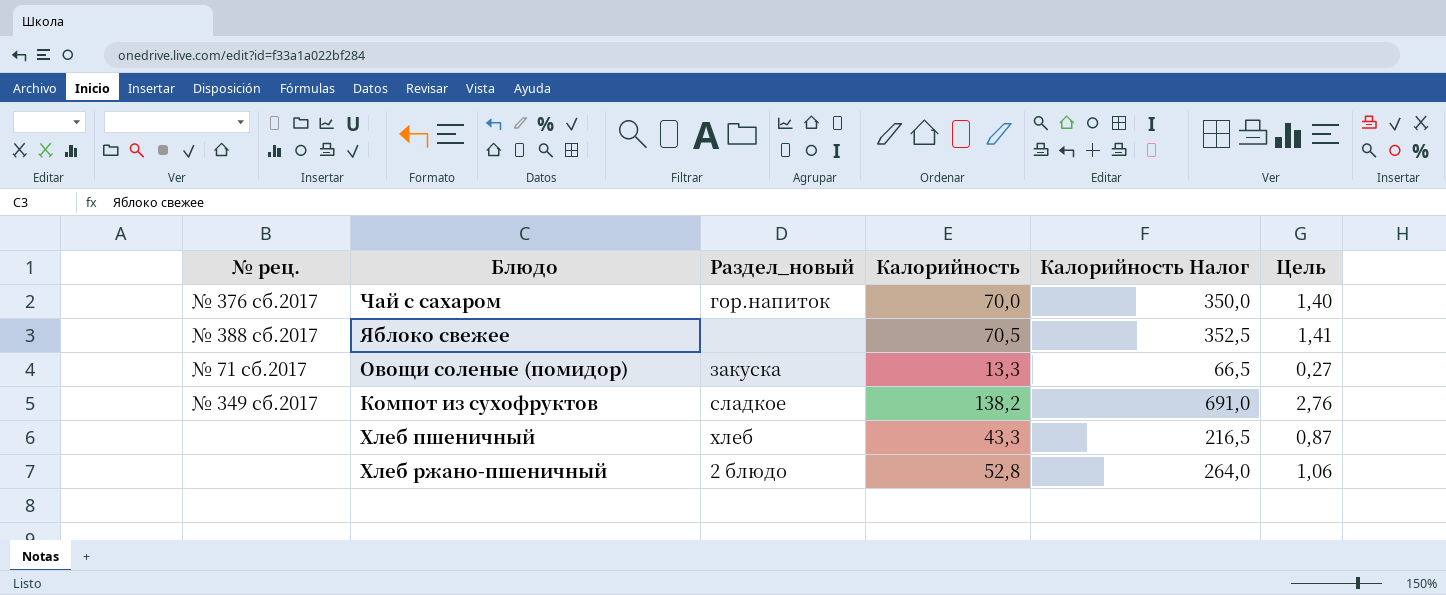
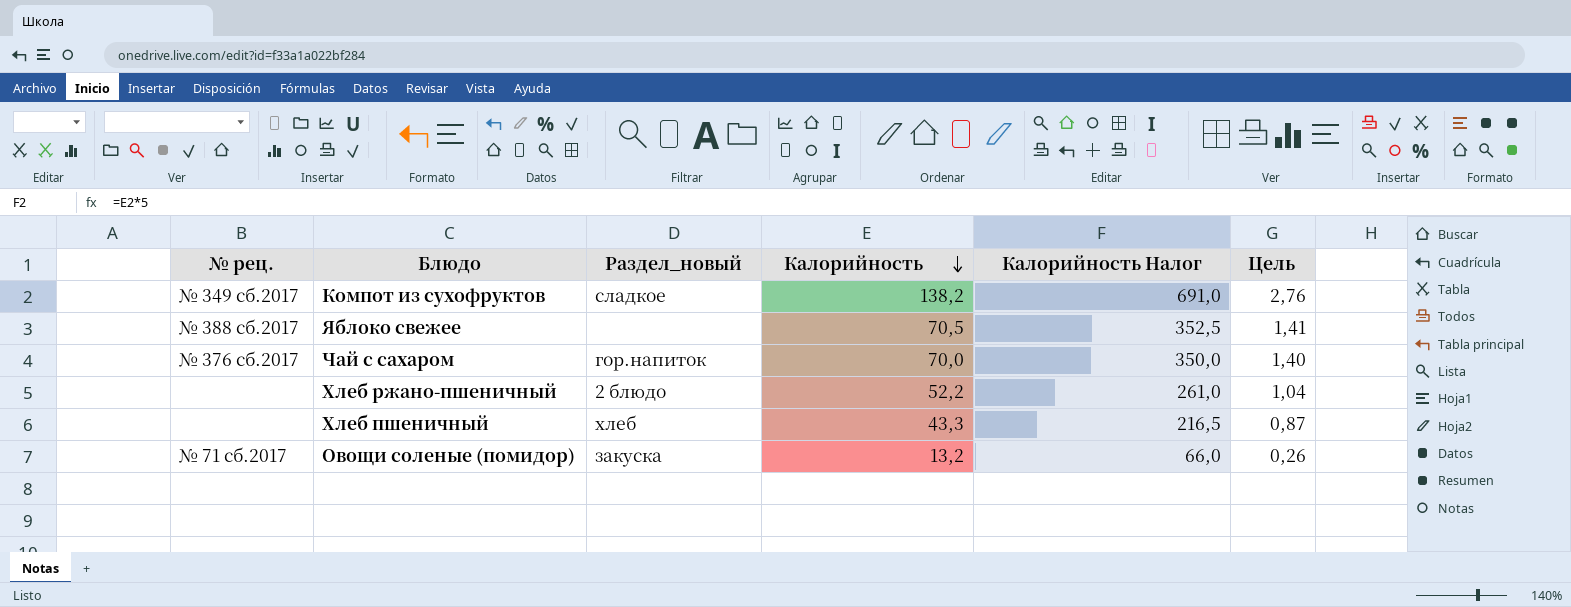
row order: none -> Калорийность descending
Хлеб ржано-пшеничный | Калорийность: 52,8 -> 52,2
Хлеб ржано-пшеничный | Калорийность Налог: 264,0 -> 261,0
Хлеб ржано-пшеничный | Цель: 1,06 -> 1,04
Овощи соленые (помидор) | Калорийность: 13,3 -> 13,2
Овощи соленые (помидор) | Калорийность Налог: 66,5 -> 66,0
Овощи соленые (помидор) | Цель: 0,27 -> 0,26

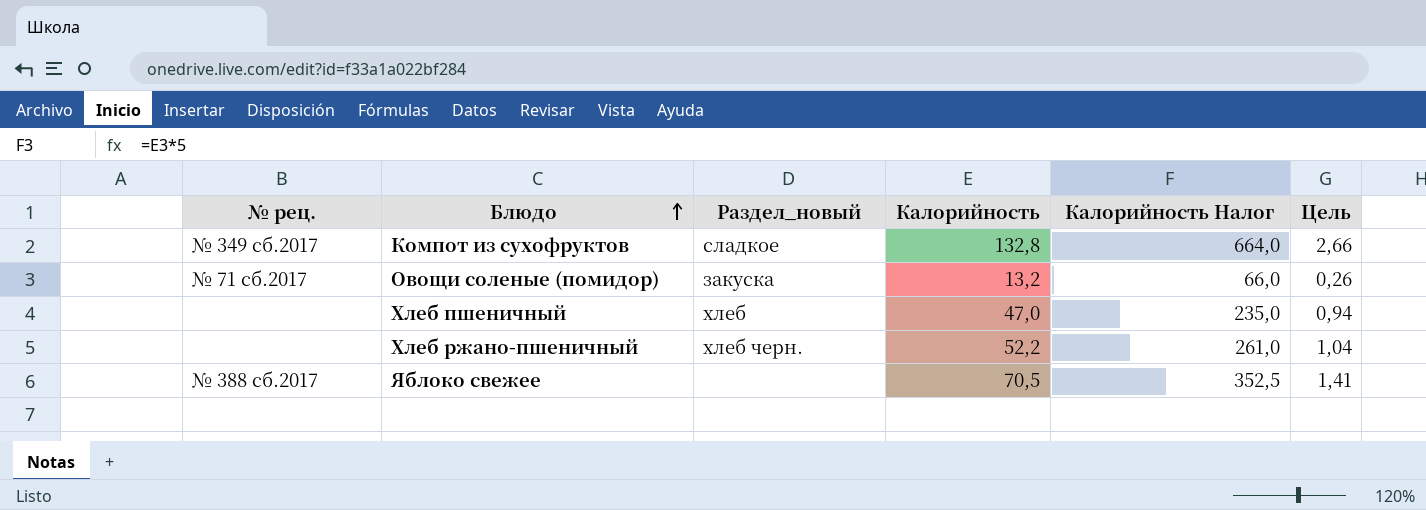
row order: Калорийность descending -> Блюдо ascending
row Чай с сахаром: № 376 сб.2017 | гор.напиток | 70,0 | 350,0 | 1,40 -> none
Компот из сухофруктов | Калорийность: 138,2 -> 132,8
Компот из сухофруктов | Калорийность Налог: 691,0 -> 664,0
Компот из сухофруктов | Цель: 2,76 -> 2,66
Хлеб пшеничный | Калорийность: 43,3 -> 47,0
Хлеб пшеничный | Калорийность Налог: 216,5 -> 235,0
Хлеб пшеничный | Цель: 0,87 -> 0,94
Хлеб ржано-пшеничный | Раздел_новый: 2 блюдо -> хлеб черн.

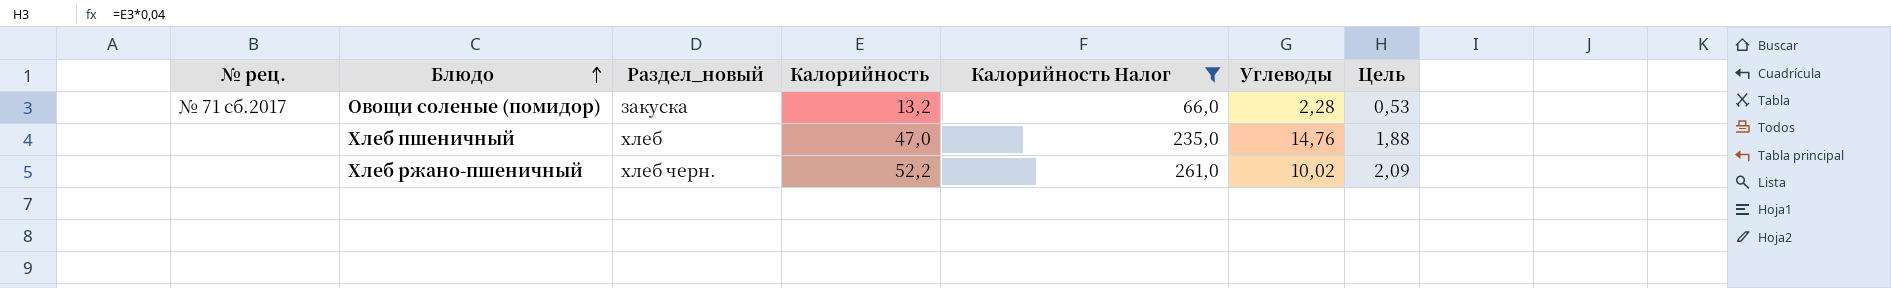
filter: none -> Калорийность Налог <= 261,0
column Углеводы | position: none -> 6
column Цель | formula: [Калорийность] * 0,02 -> [Калорийность] * 0,04

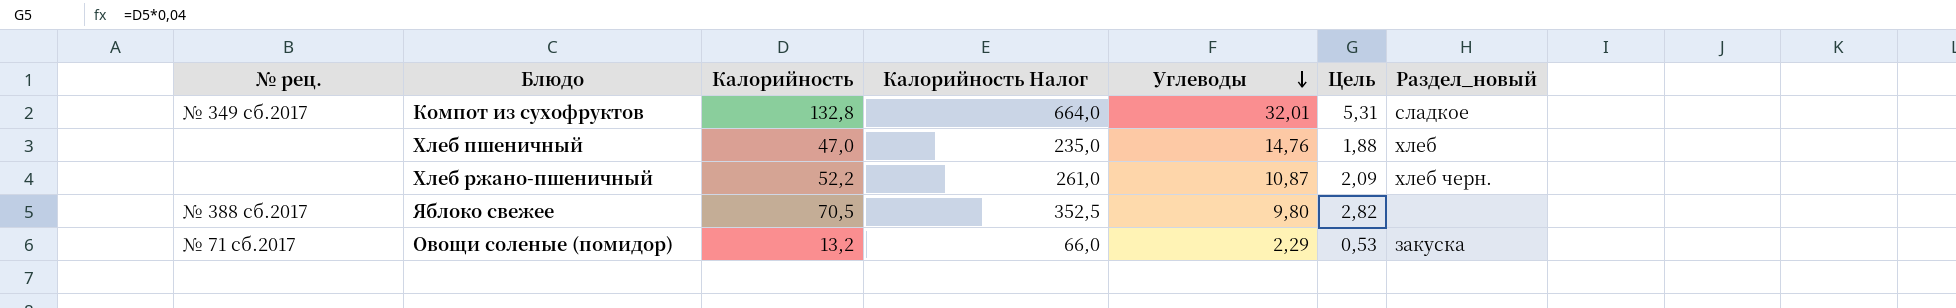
filter: Калорийность Налог <= 261,0 -> none
row order: Блюдо ascending -> Углеводы descending
column Раздел_новый | position: 3 -> 7
Хлеб ржано-пшеничный | Углеводы: 10,02 -> 10,87
Овощи соленые (помидор) | Углеводы: 2,28 -> 2,29

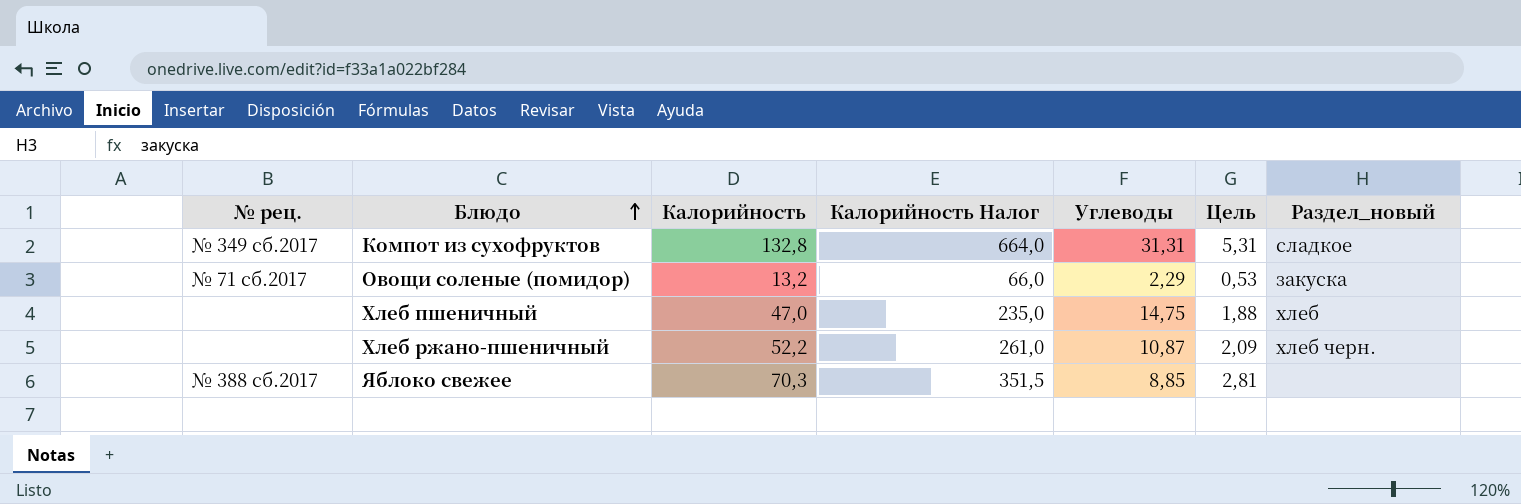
row order: Углеводы descending -> Блюдо ascending
Компот из сухофруктов | Углеводы: 32,01 -> 31,31
Хлеб пшеничный | Углеводы: 14,76 -> 14,75
Яблоко свежее | Калорийность: 70,5 -> 70,3
Яблоко свежее | Калорийность Налог: 352,5 -> 351,5
Яблоко свежее | Углеводы: 9,80 -> 8,85
Яблоко свежее | Цель: 2,82 -> 2,81

